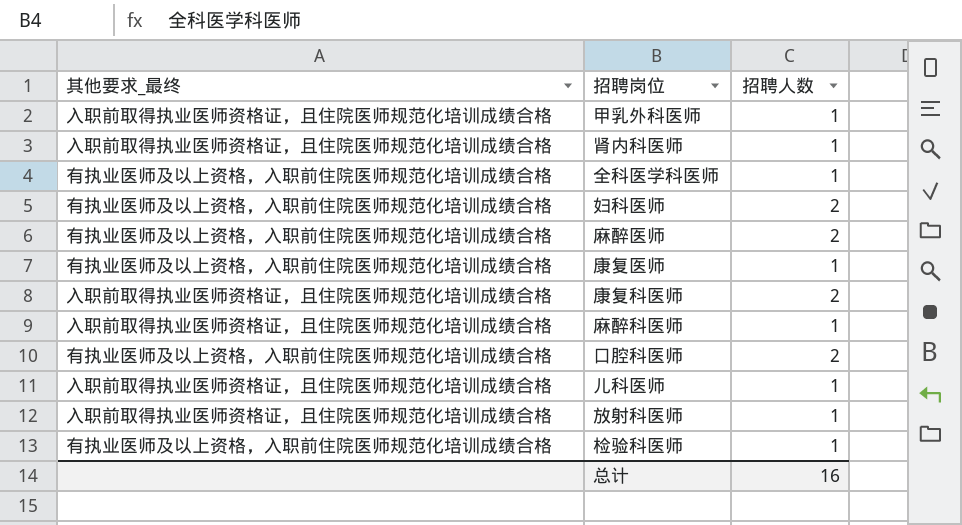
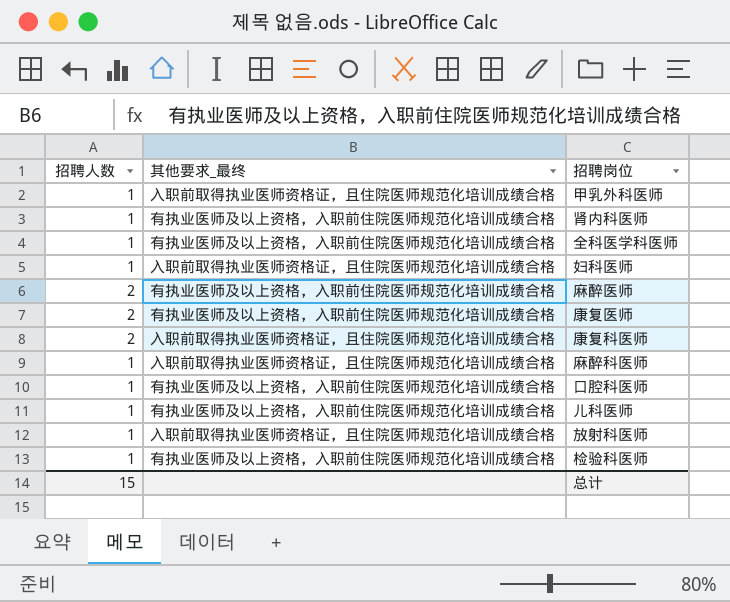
column 招聘人数 | position: 3 -> 1
肾内科医师 | 其他要求_最终: 入职前取得执业医师资格证，且住院医师规范化培训成绩合格 -> 有执业医师及以上资格，入职前住院医师规范化培训成绩合格
妇科医师 | 招聘人数: 2 -> 1
妇科医师 | 其他要求_最终: 有执业医师及以上资格，入职前住院医师规范化培训成绩合格 -> 入职前取得执业医师资格证，且住院医师规范化培训成绩合格
康复医师 | 招聘人数: 1 -> 2
口腔科医师 | 招聘人数: 2 -> 1
儿科医师 | 其他要求_最终: 入职前取得执业医师资格证，且住院医师规范化培训成绩合格 -> 有执业医师及以上资格，入职前住院医师规范化培训成绩合格
总计 | 招聘人数: 16 -> 15

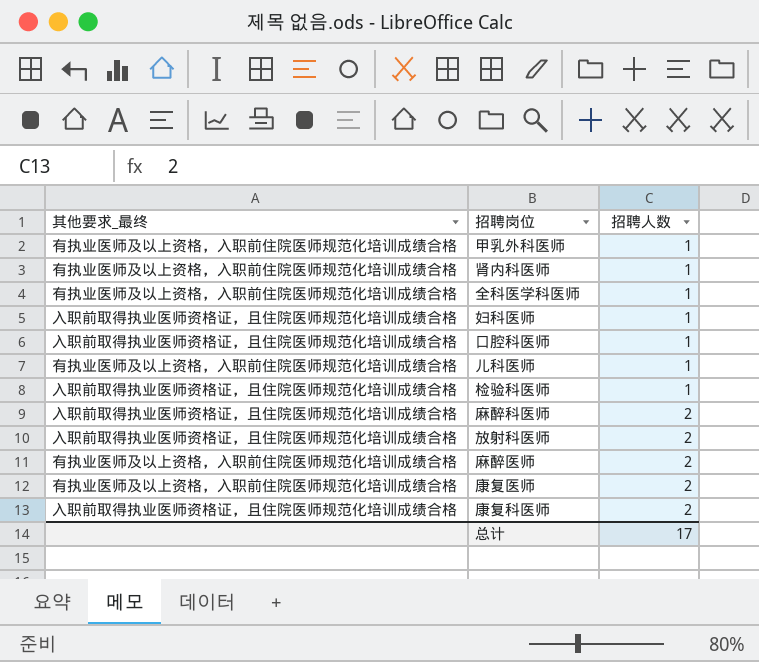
row order: none -> 招聘人数 ascending
column 招聘人数 | position: 1 -> 3
甲乳外科医师 | 其他要求_最终: 入职前取得执业医师资格证，且住院医师规范化培训成绩合格 -> 有执业医师及以上资格，入职前住院医师规范化培训成绩合格
口腔科医师 | 其他要求_最终: 有执业医师及以上资格，入职前住院医师规范化培训成绩合格 -> 入职前取得执业医师资格证，且住院医师规范化培训成绩合格
检验科医师 | 其他要求_最终: 有执业医师及以上资格，入职前住院医师规范化培训成绩合格 -> 入职前取得执业医师资格证，且住院医师规范化培训成绩合格
麻醉科医师 | 招聘人数: 1 -> 2
放射科医师 | 招聘人数: 1 -> 2
总计 | 招聘人数: 15 -> 17

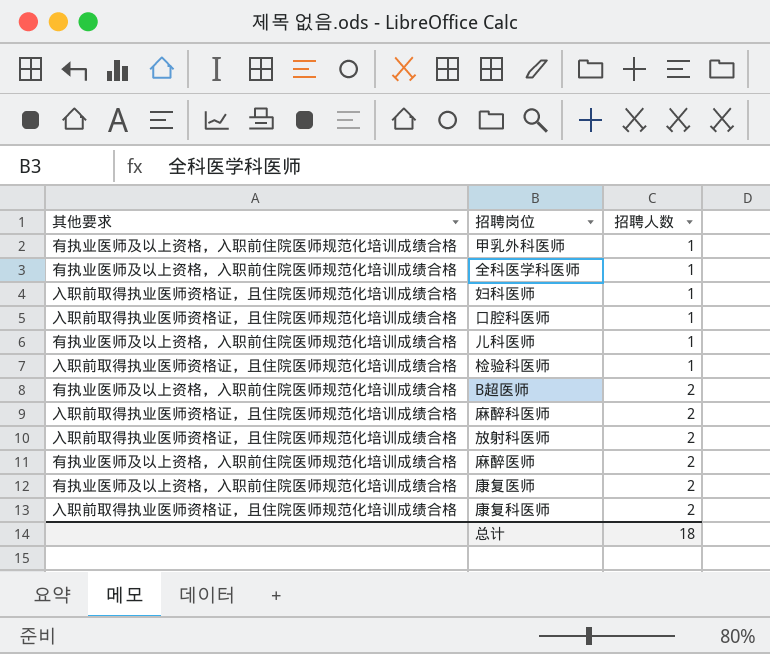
column name: 其他要求_最终 -> 其他要求
row 肾内科医师: 有执业医师及以上资格，入职前住院医师规范化培训成绩合格 | 1 -> none
row B超医师: none -> 有执业医师及以上资格，入职前住院医师规范化培训成绩合格 | 2
总计 | 招聘人数: 17 -> 18

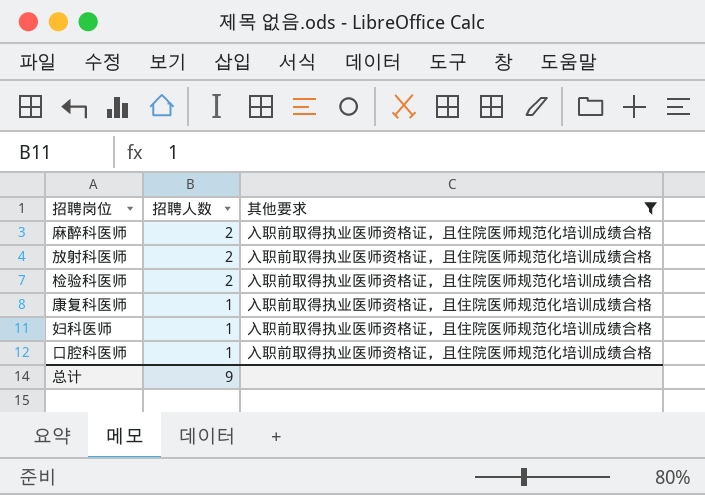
filter: none -> 其他要求 = 入职前取得执业医师资格证，且住院医师规范化培训成绩合格
row order: 招聘人数 ascending -> 招聘人数 descending
column 其他要求 | position: 1 -> 3
检验科医师 | 招聘人数: 1 -> 2
康复科医师 | 招聘人数: 2 -> 1
总计 | 招聘人数: 18 -> 9

